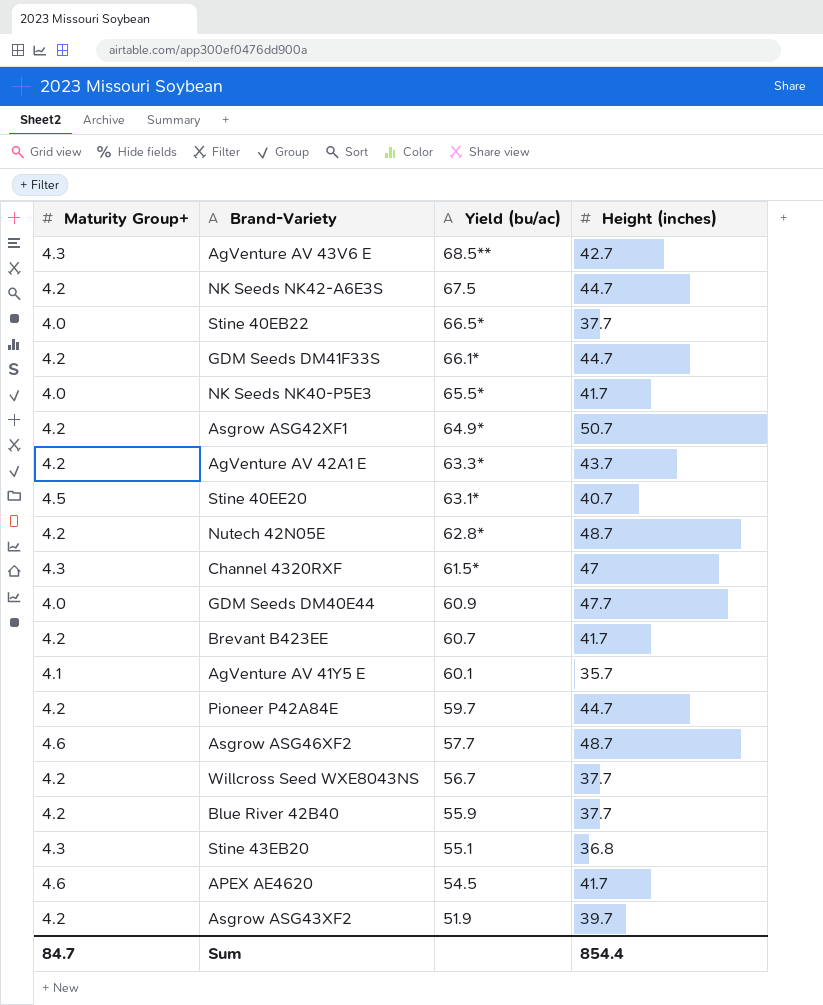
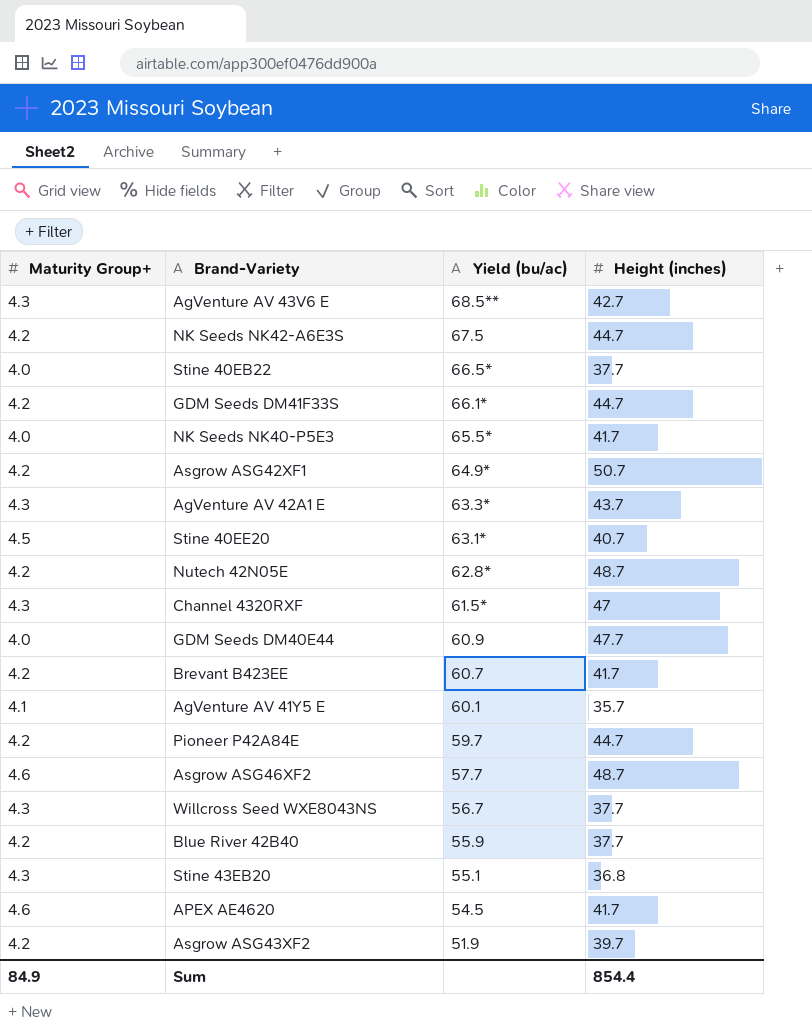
AgVenture AV 42A1 E | Maturity Group+: 4.2 -> 4.3
Willcross Seed WXE8043NS | Maturity Group+: 4.2 -> 4.3
Sum | Maturity Group+: 84.7 -> 84.9

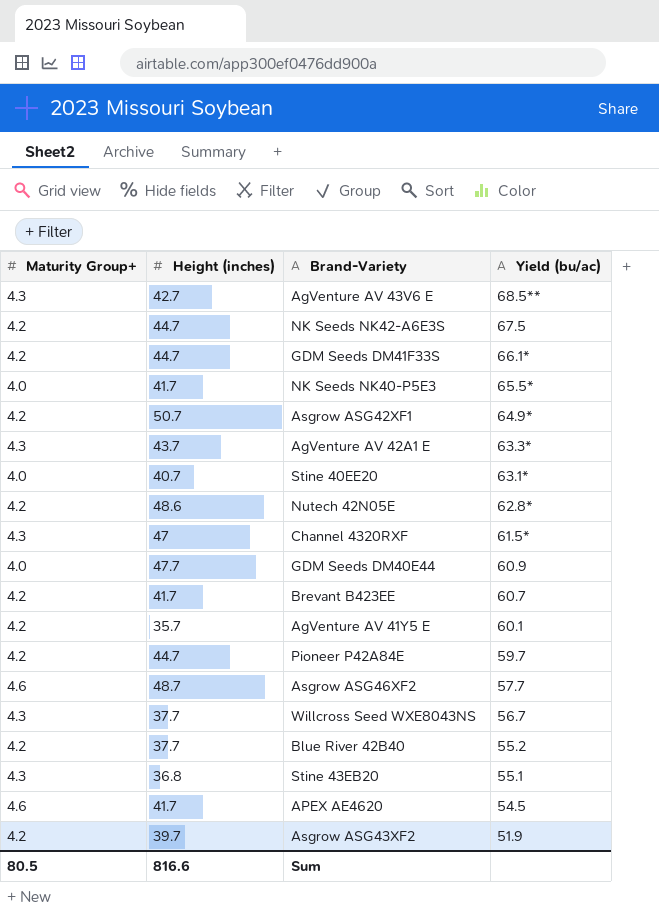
column Height (inches) | position: 4 -> 2
row Stine 40EB22: 4.0 | 66.5* | 37.7 -> none
Stine 40EE20 | Maturity Group+: 4.5 -> 4.0
Nutech 42N05E | Height (inches): 48.7 -> 48.6
AgVenture AV 41Y5 E | Maturity Group+: 4.1 -> 4.2
Blue River 42B40 | Yield (bu/ac): 55.9 -> 55.2
Sum | Maturity Group+: 84.9 -> 80.5
Sum | Height (inches): 854.4 -> 816.6

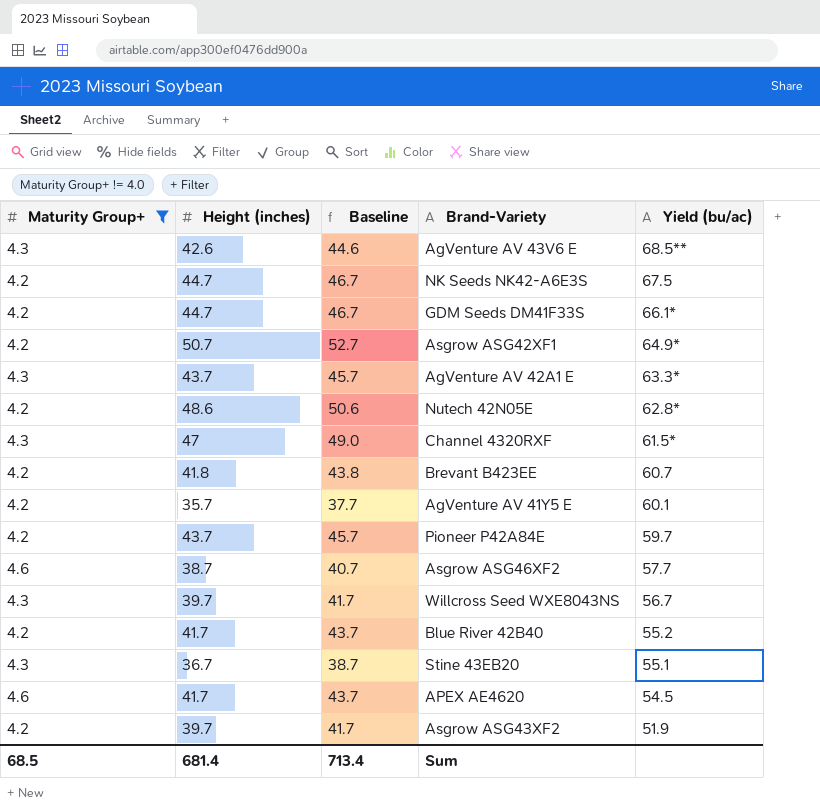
filter: none -> Maturity Group+ != 4.0
column Baseline | formula: none -> [Height (inches)] + 2
AgVenture AV 43V6 E | Height (inches): 42.7 -> 42.6
Brevant B423EE | Height (inches): 41.7 -> 41.8
Pioneer P42A84E | Height (inches): 44.7 -> 43.7
Asgrow ASG46XF2 | Height (inches): 48.7 -> 38.7
Willcross Seed WXE8043NS | Height (inches): 37.7 -> 39.7
Blue River 42B40 | Height (inches): 37.7 -> 41.7
Stine 43EB20 | Height (inches): 36.8 -> 36.7
Sum | Maturity Group+: 80.5 -> 68.5
Sum | Height (inches): 816.6 -> 681.4

